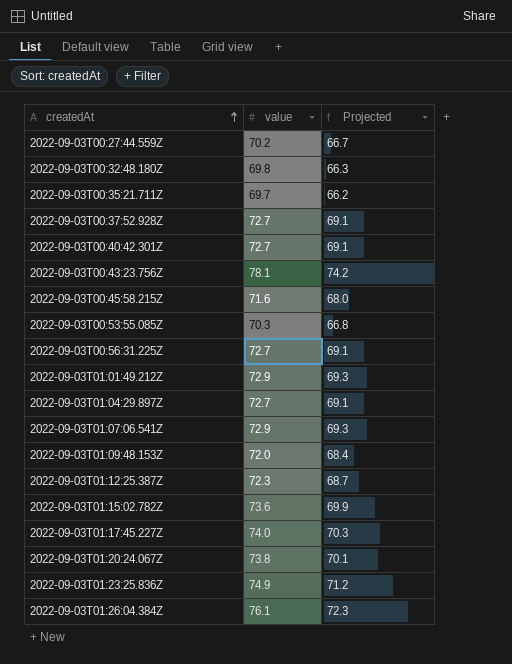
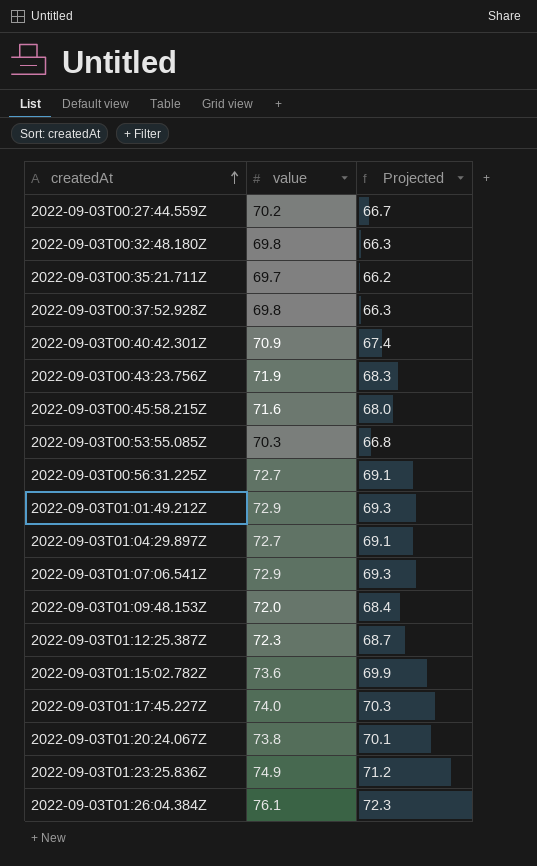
2022-09-03T00:37:52.928Z | value: 72.7 -> 69.8
2022-09-03T00:37:52.928Z | Projected: 69.1 -> 66.3
2022-09-03T00:40:42.301Z | value: 72.7 -> 70.9
2022-09-03T00:40:42.301Z | Projected: 69.1 -> 67.4
2022-09-03T00:43:23.756Z | value: 78.1 -> 71.9
2022-09-03T00:43:23.756Z | Projected: 74.2 -> 68.3

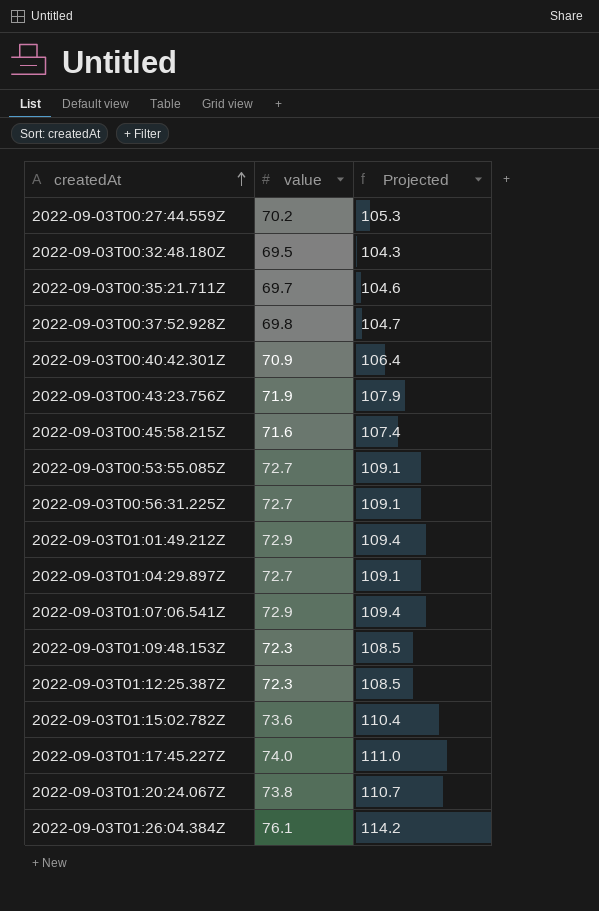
column Projected | formula: [value] * 0.95 -> [value] * 1.5
row 2022-09-03T01:23:25.836Z: 74.9 | 71.2 -> none
2022-09-03T00:32:48.180Z | value: 69.8 -> 69.5
2022-09-03T00:53:55.085Z | value: 70.3 -> 72.7
2022-09-03T01:09:48.153Z | value: 72.0 -> 72.3

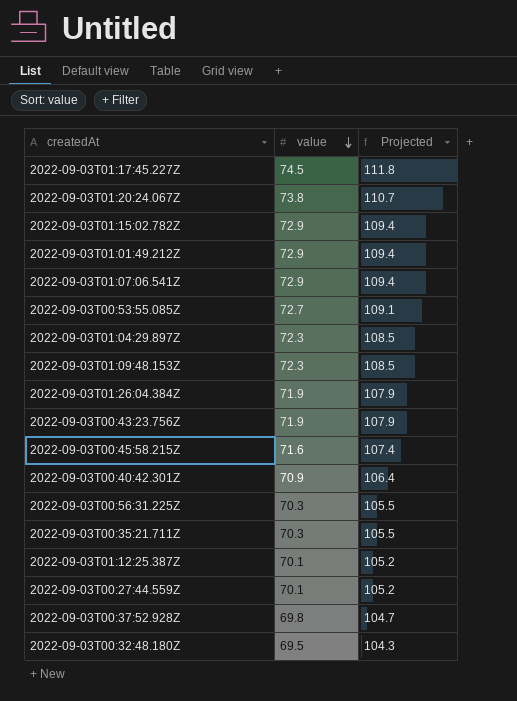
row order: createdAt ascending -> value descending
2022-09-03T01:17:45.227Z | value: 74.0 -> 74.5
2022-09-03T01:17:45.227Z | Projected: 111.0 -> 111.8
2022-09-03T01:15:02.782Z | value: 73.6 -> 72.9
2022-09-03T01:15:02.782Z | Projected: 110.4 -> 109.4
2022-09-03T01:04:29.897Z | value: 72.7 -> 72.3
2022-09-03T01:04:29.897Z | Projected: 109.1 -> 108.5
2022-09-03T01:26:04.384Z | value: 76.1 -> 71.9
2022-09-03T01:26:04.384Z | Projected: 114.2 -> 107.9
2022-09-03T00:56:31.225Z | value: 72.7 -> 70.3
2022-09-03T00:56:31.225Z | Projected: 109.1 -> 105.5
2022-09-03T00:35:21.711Z | value: 69.7 -> 70.3
2022-09-03T00:35:21.711Z | Projected: 104.6 -> 105.5
2022-09-03T01:12:25.387Z | value: 72.3 -> 70.1
2022-09-03T01:12:25.387Z | Projected: 108.5 -> 105.2
2022-09-03T00:27:44.559Z | value: 70.2 -> 70.1
2022-09-03T00:27:44.559Z | Projected: 105.3 -> 105.2

